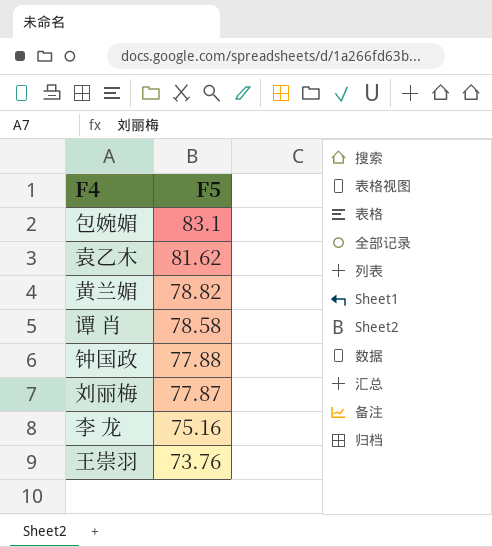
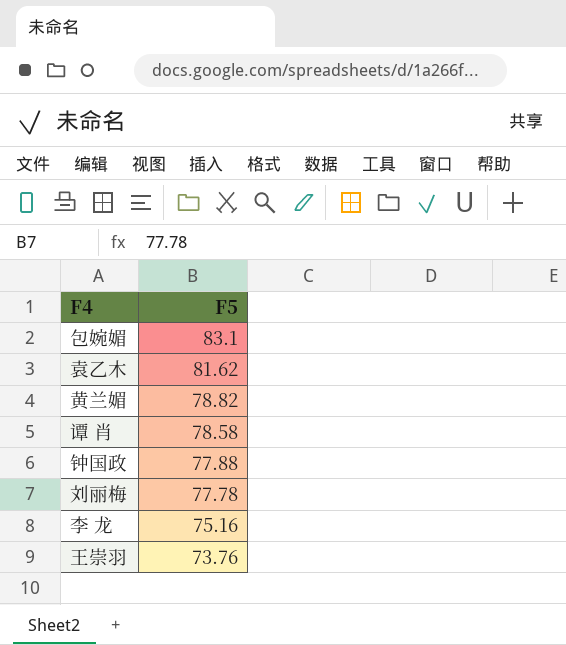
刘丽梅 | F5: 77.87 -> 77.78

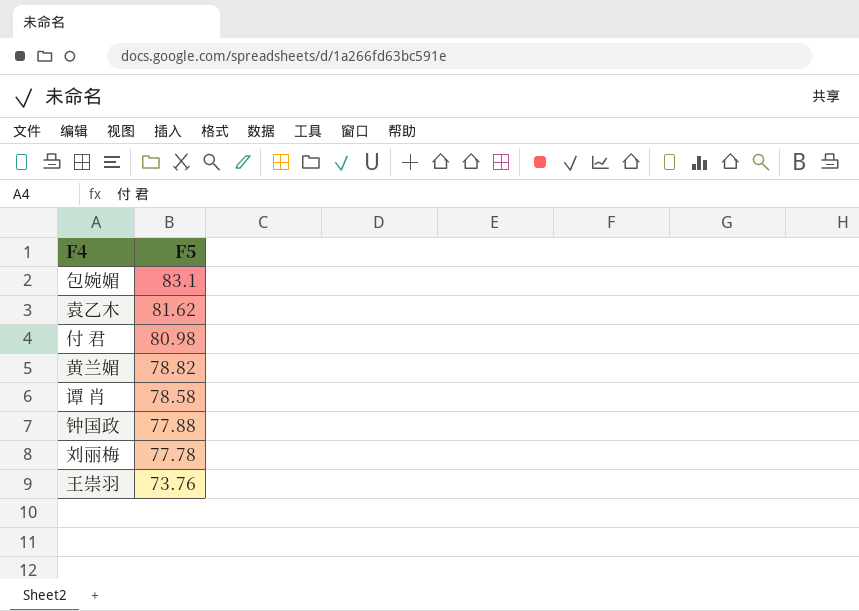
row 李 龙: 75.16 -> none
row 付 君: none -> 80.98

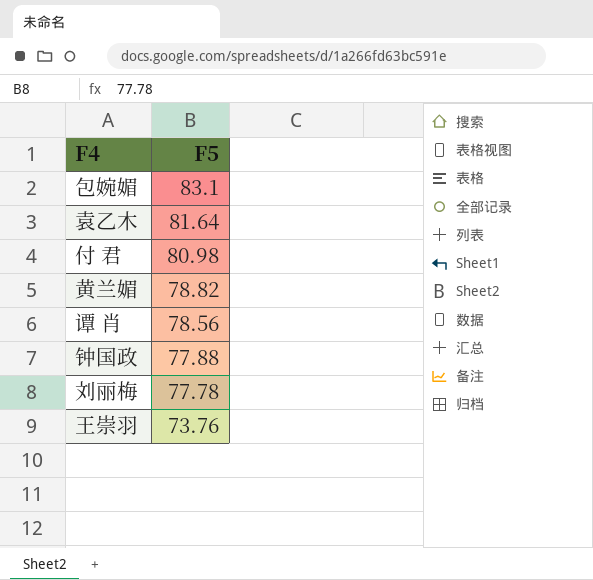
袁乙木 | F5: 81.62 -> 81.64
谭 肖 | F5: 78.58 -> 78.56

